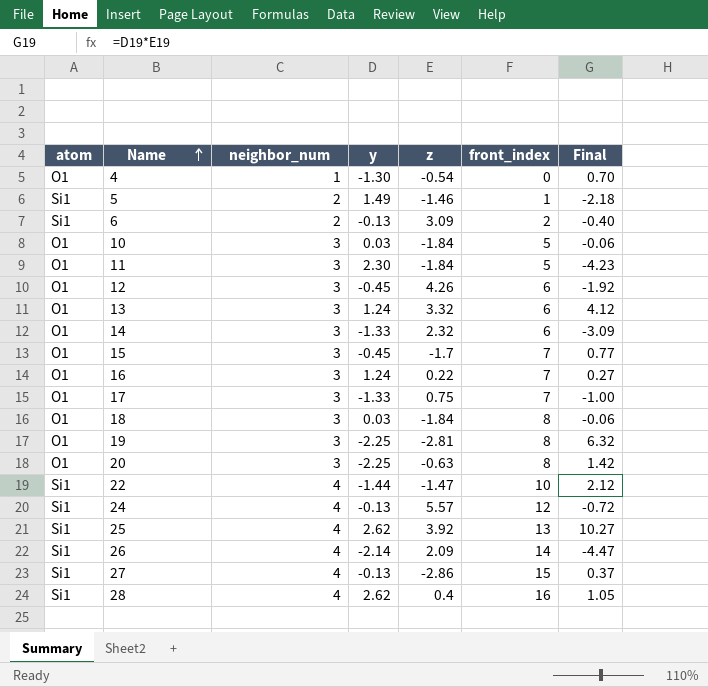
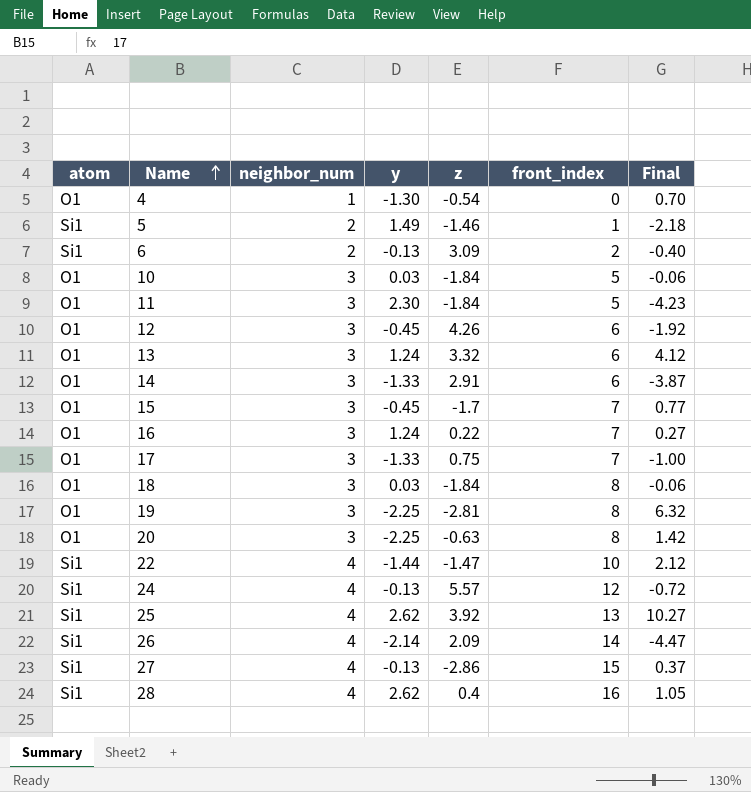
14 | z: 2.32 -> 2.91
14 | Final: -3.09 -> -3.87

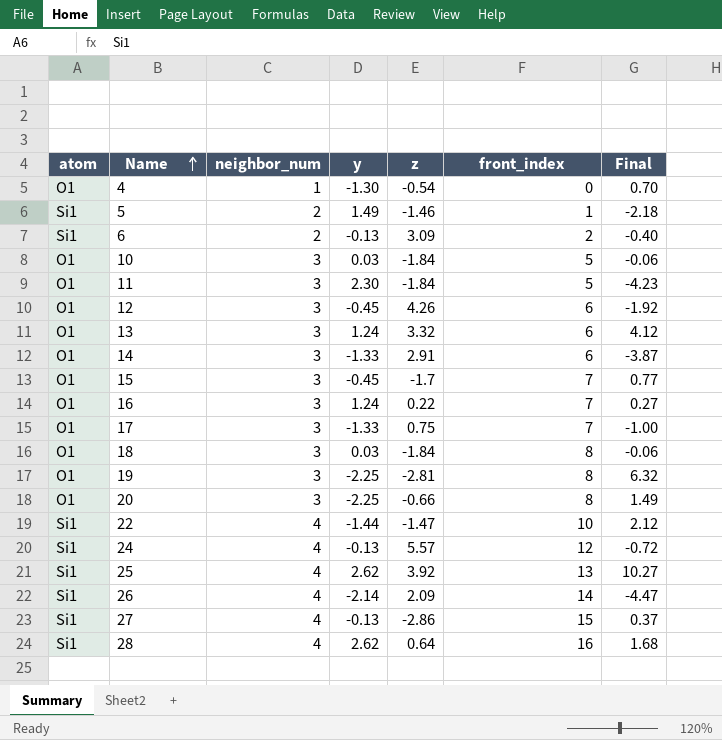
20 | z: -0.63 -> -0.66
20 | Final: 1.42 -> 1.49
28 | z: 0.4 -> 0.64
28 | Final: 1.05 -> 1.68

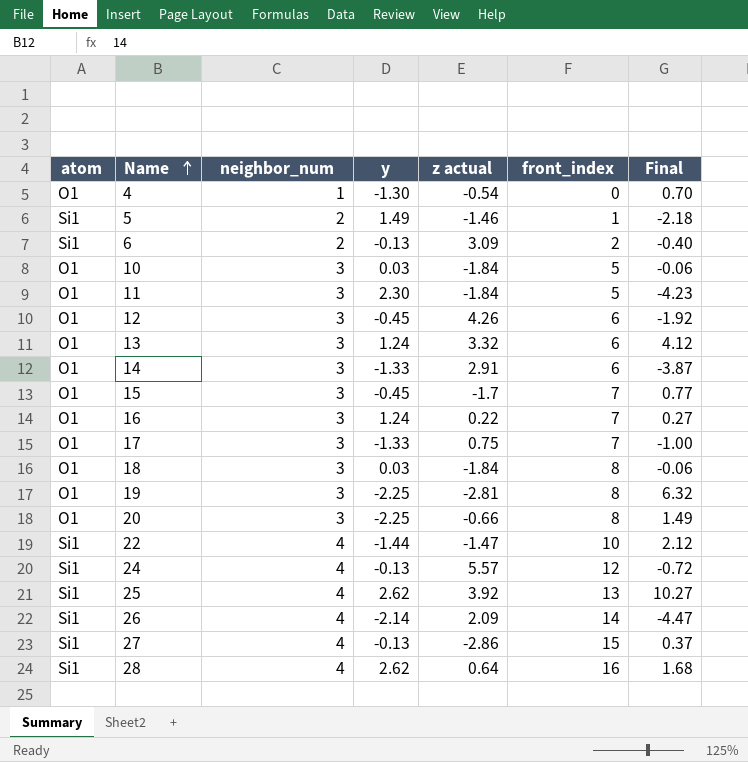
column name: z -> z actual

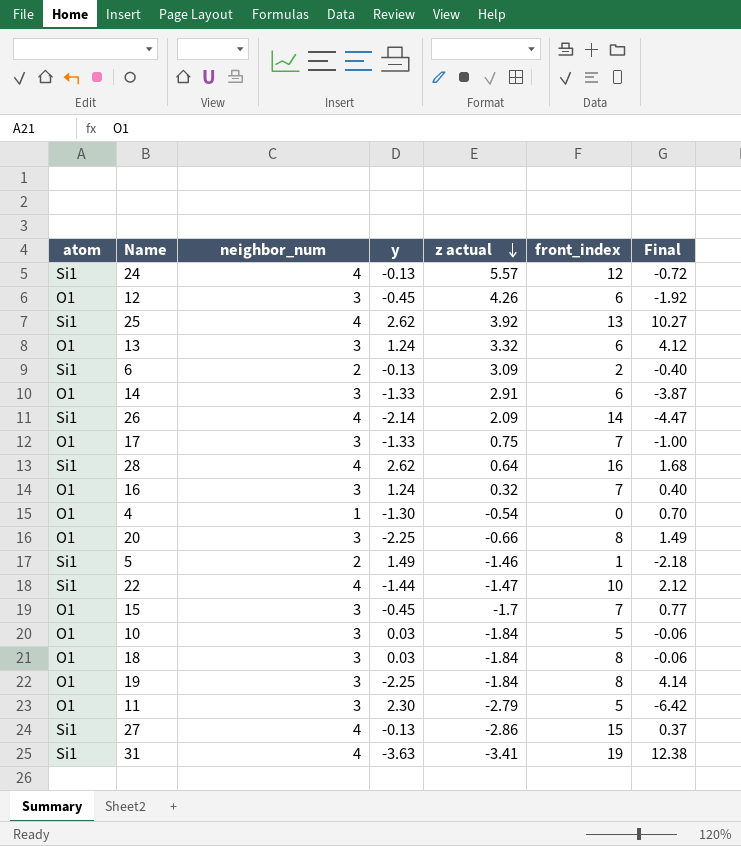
row order: Name ascending -> z actual descending
16 | z actual: 0.22 -> 0.32
16 | Final: 0.27 -> 0.40
19 | z actual: -2.81 -> -1.84
19 | Final: 6.32 -> 4.14
11 | z actual: -1.84 -> -2.79
11 | Final: -4.23 -> -6.42
row 31: none -> Si1 | 4 | -3.63 | -3.41 | 19 | 12.38

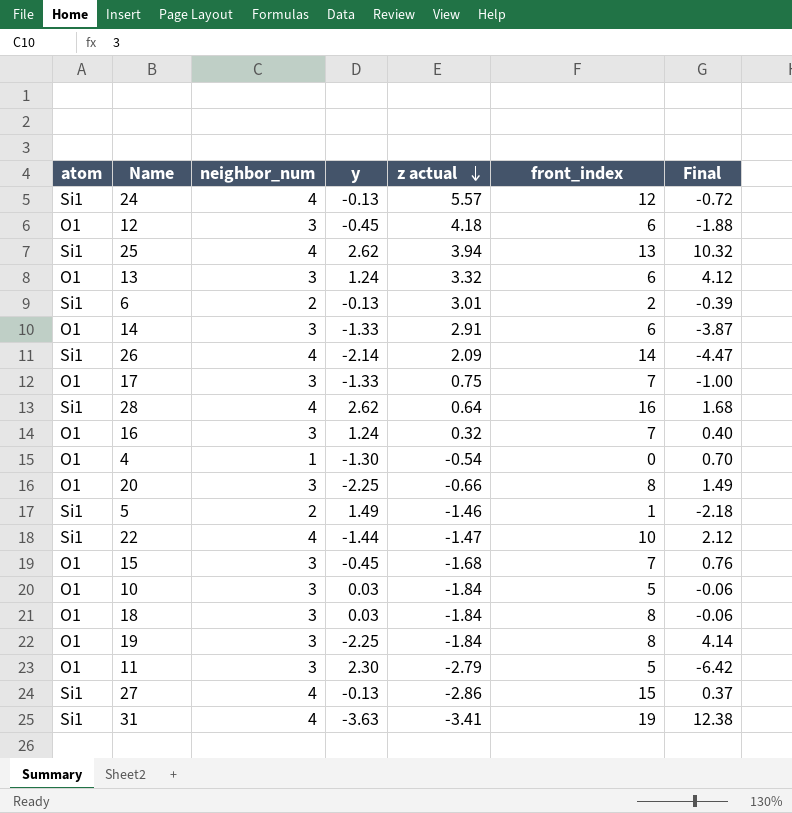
12 | z actual: 4.26 -> 4.18
12 | Final: -1.92 -> -1.88
25 | z actual: 3.92 -> 3.94
25 | Final: 10.27 -> 10.32
6 | z actual: 3.09 -> 3.01
6 | Final: -0.40 -> -0.39
15 | z actual: -1.7 -> -1.68
15 | Final: 0.77 -> 0.76

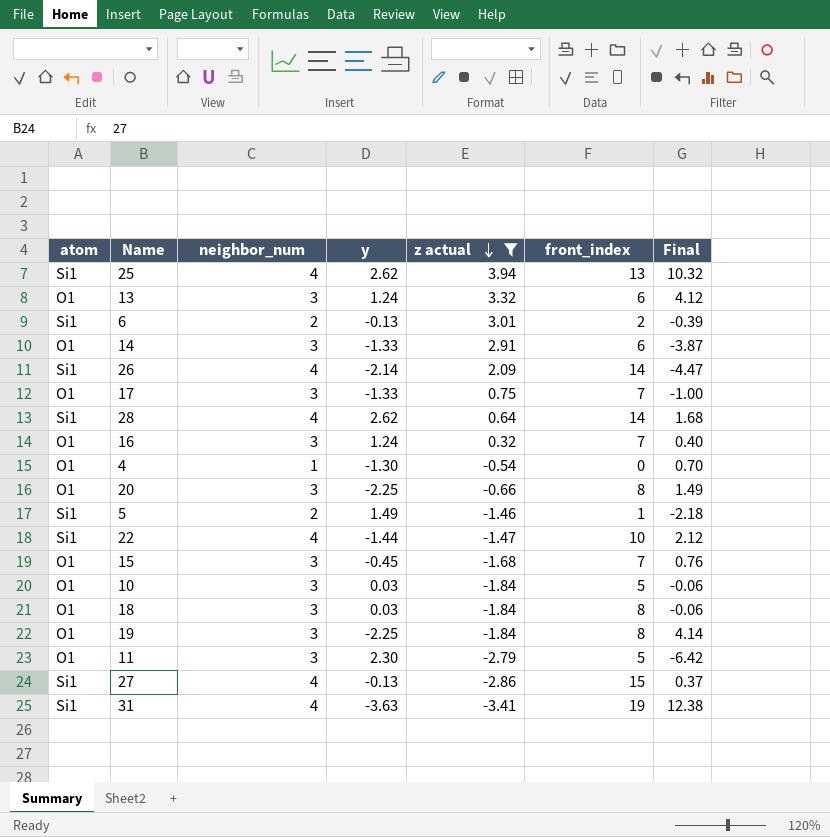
filter: none -> z actual <= 3.94
28 | front_index: 16 -> 14

